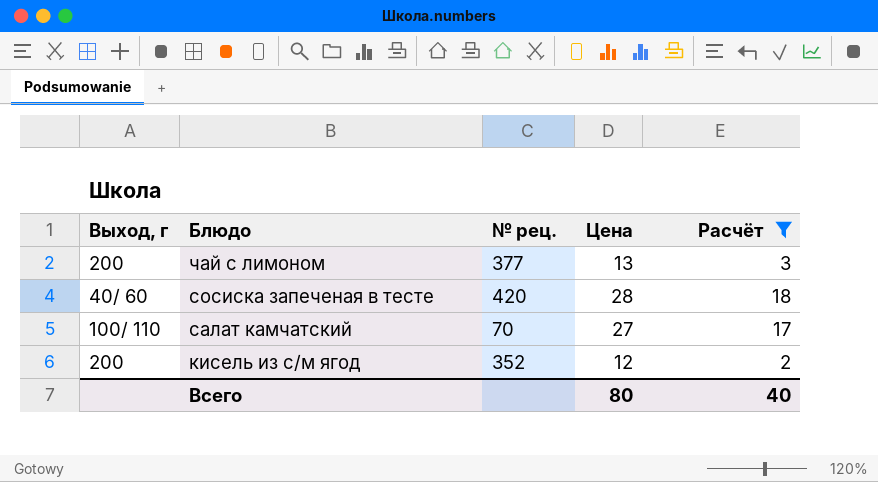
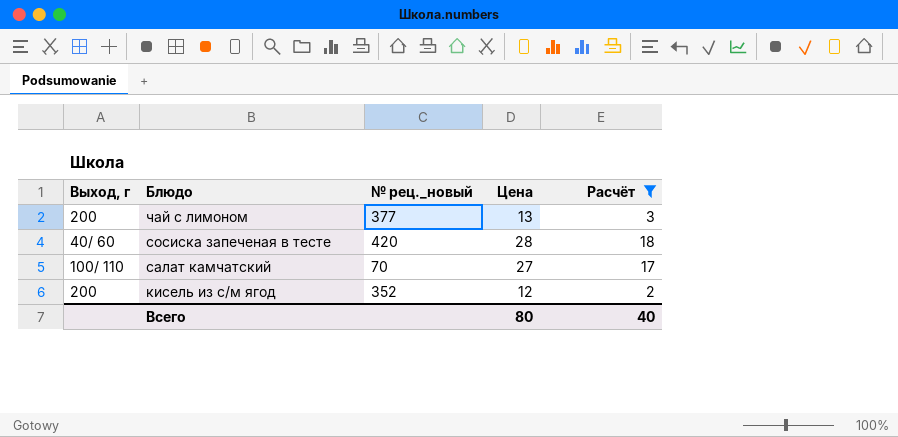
column name: № рец. -> № рец._новый

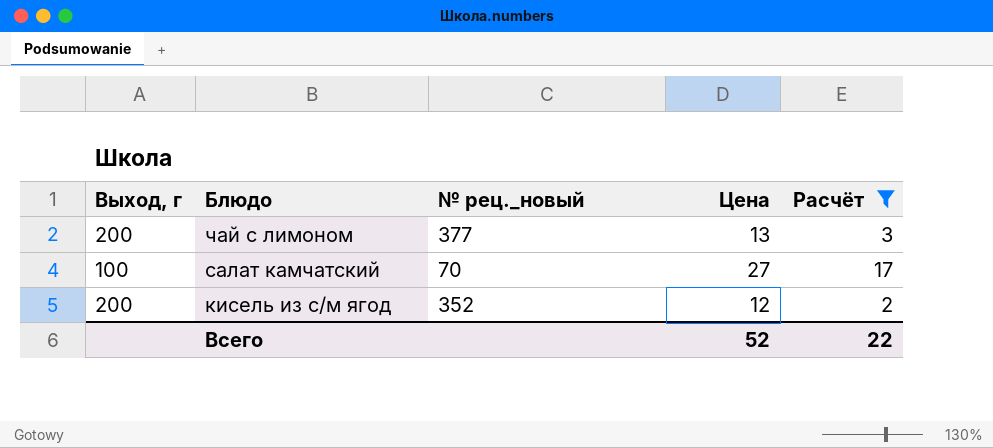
row сосиска запеченая в тесте: 40/ 60 | 420 | 28 | 18 -> none
салат камчатский | Выход, г: 100/ 110 -> 100
Всего | Цена: 80 -> 52
Всего | Расчёт: 40 -> 22

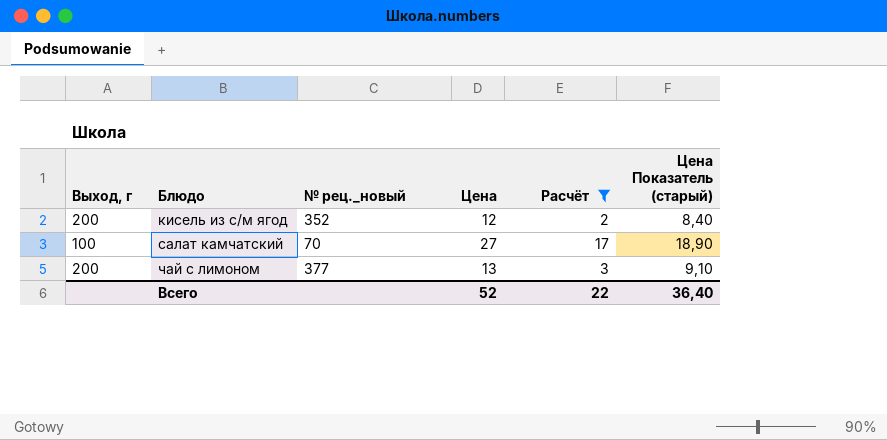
row order: Блюдо descending -> Блюдо ascending
column Цена Показатель (старый) | formula: none -> [Цена] * 0,7

